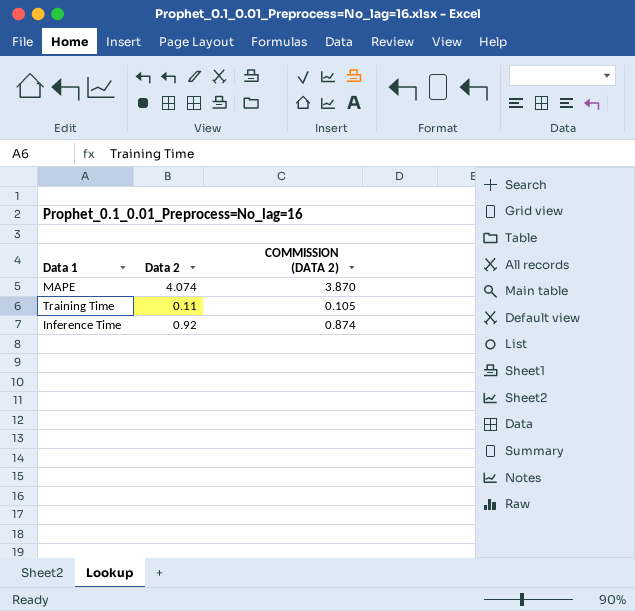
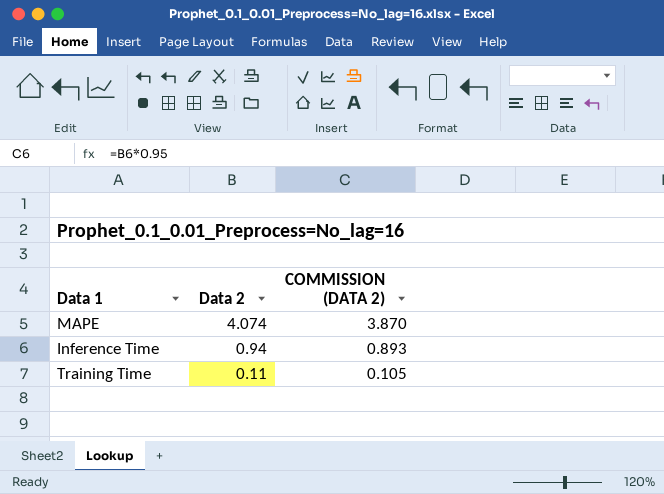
row order: none -> Data 2 descending
Inference Time | Data 2: 0.92 -> 0.94
Inference Time | COMMISSION (DATA 2): 0.874 -> 0.893

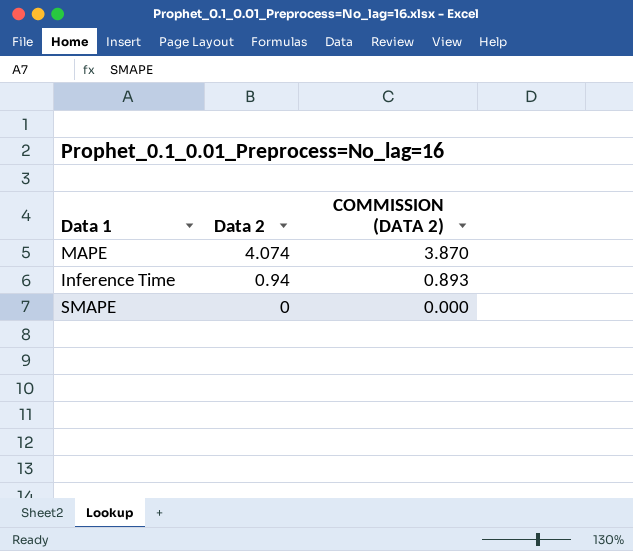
row Training Time: 0.11 | 0.105 -> none
row SMAPE: none -> 0 | 0.000

